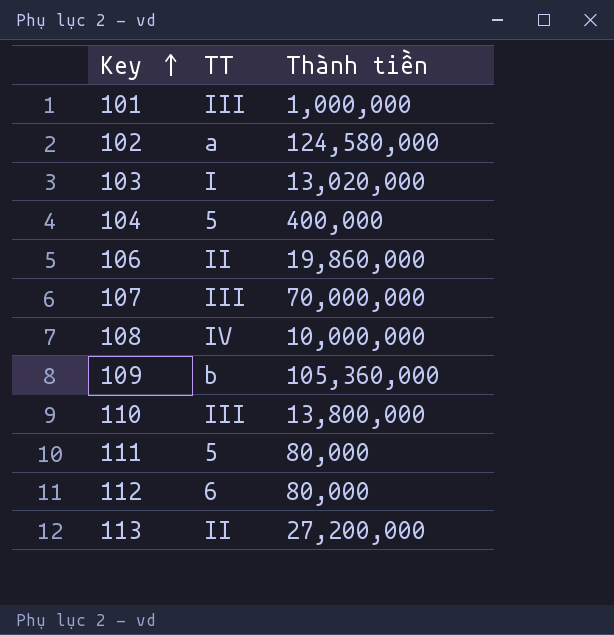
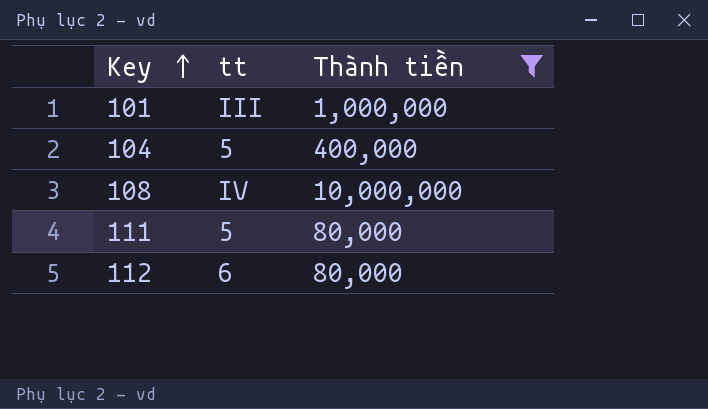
filter: none -> Thành tiền <= 10,000,000
column name: TT -> tt

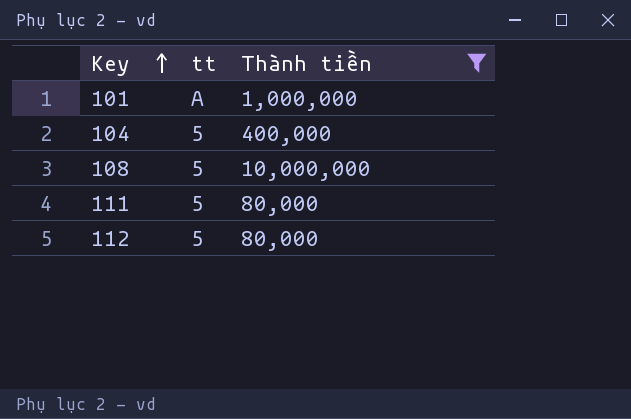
101 | tt: III -> A
108 | tt: IV -> 5
112 | tt: 6 -> 5

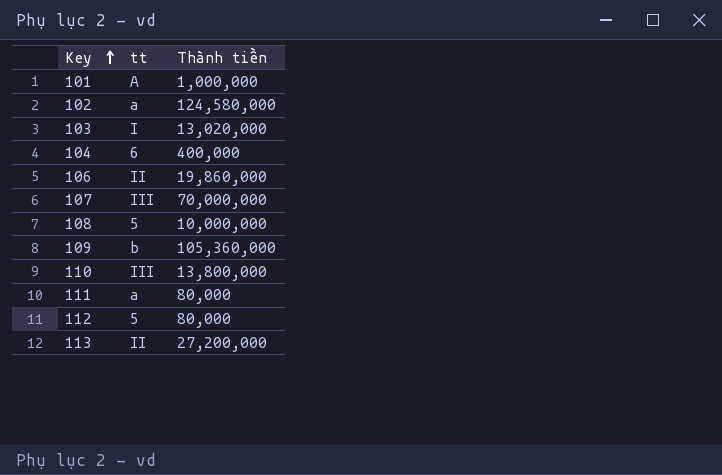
filter: Thành tiền <= 10,000,000 -> none
104 | tt: 5 -> 6
111 | tt: 5 -> a

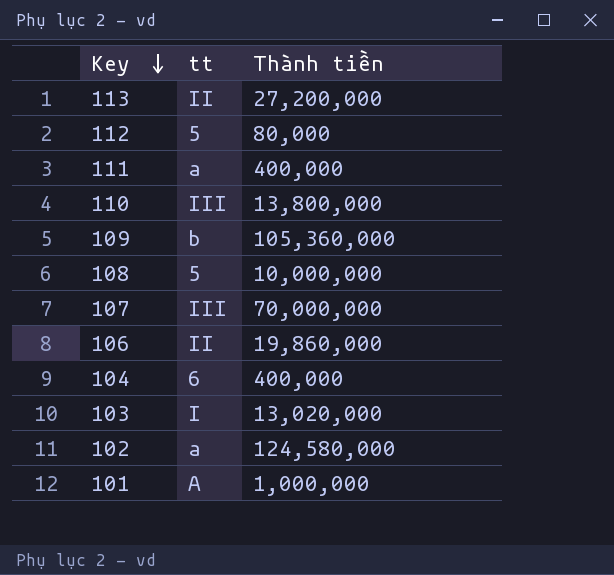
row order: Key ascending -> Key descending
111 | Thành tiền: 80,000 -> 400,000

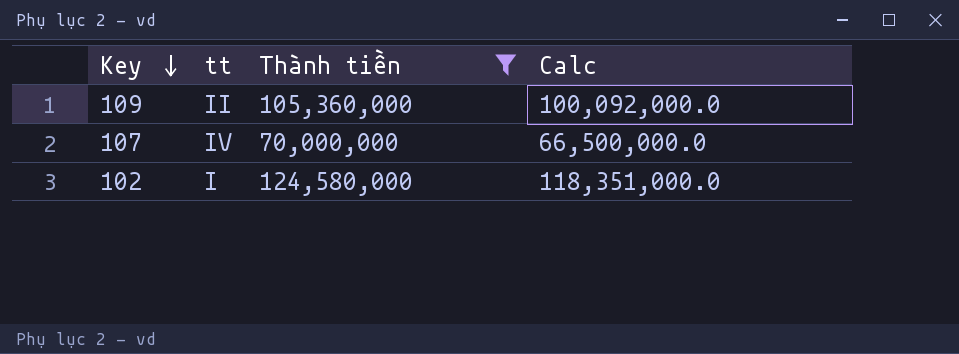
filter: none -> Thành tiền >= 70,000,000
column Calc | formula: none -> [Thành tiền] * 0.95
109 | tt: b -> II
107 | tt: III -> IV
102 | tt: a -> I

